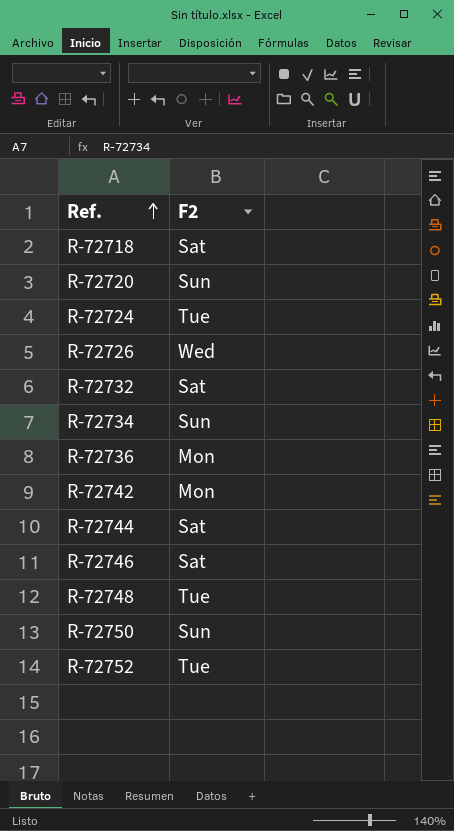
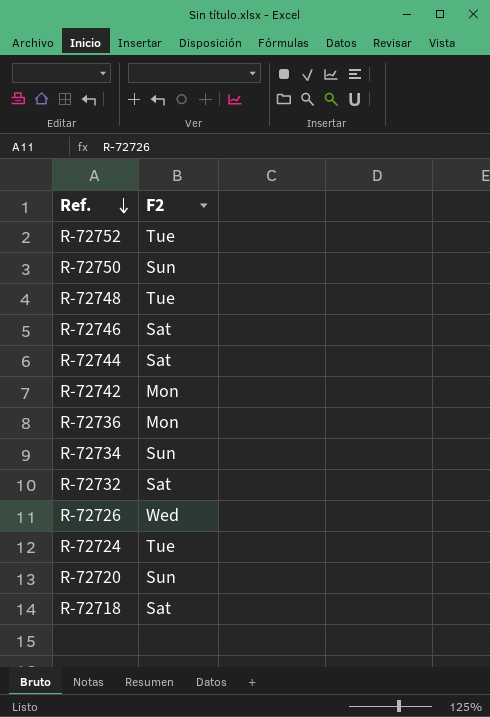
row order: Ref. ascending -> Ref. descending

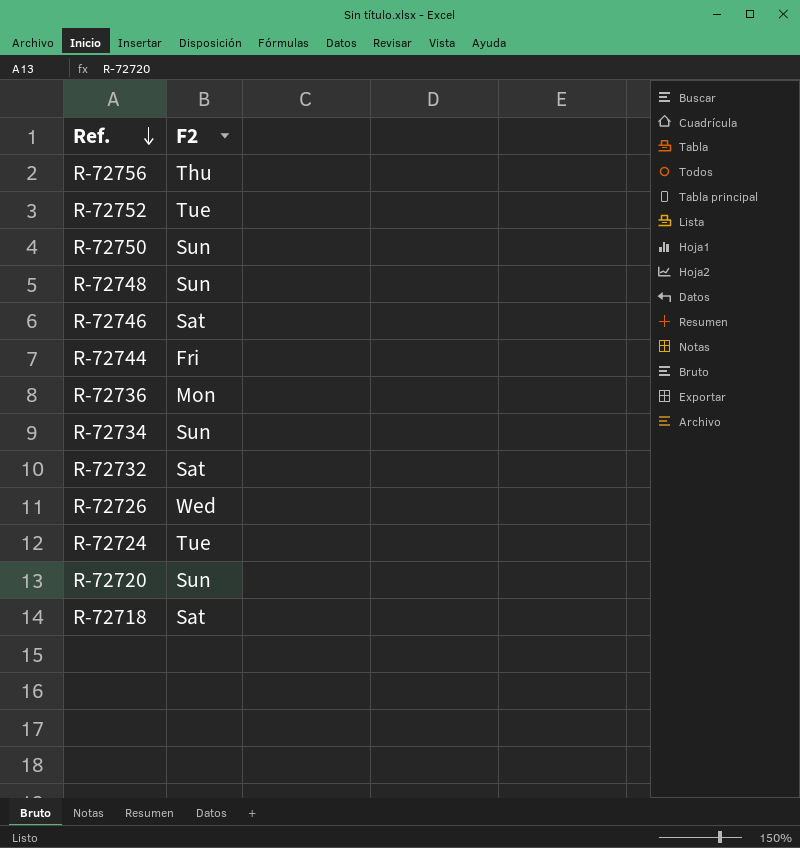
row R-72742: Mon -> none
row R-72756: none -> Thu
R-72748 | F2: Tue -> Sun
R-72744 | F2: Sat -> Fri

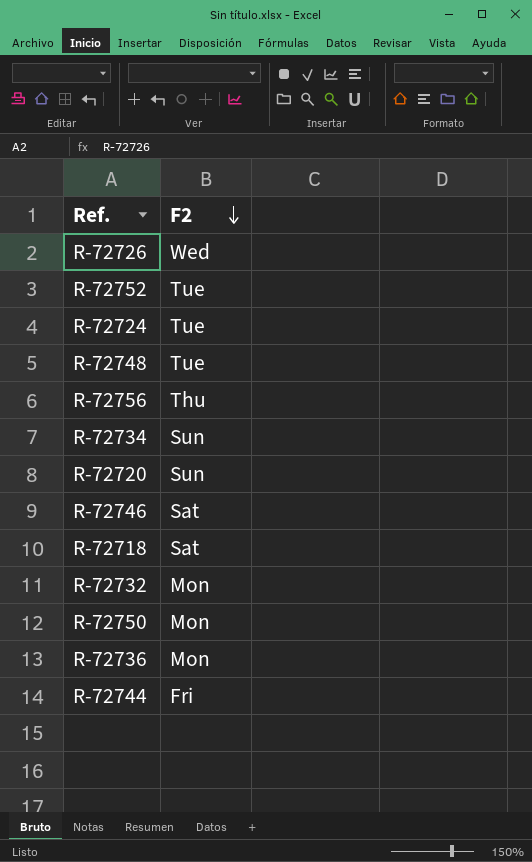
row order: Ref. descending -> F2 descending
R-72748 | F2: Sun -> Tue
R-72732 | F2: Sat -> Mon
R-72750 | F2: Sun -> Mon

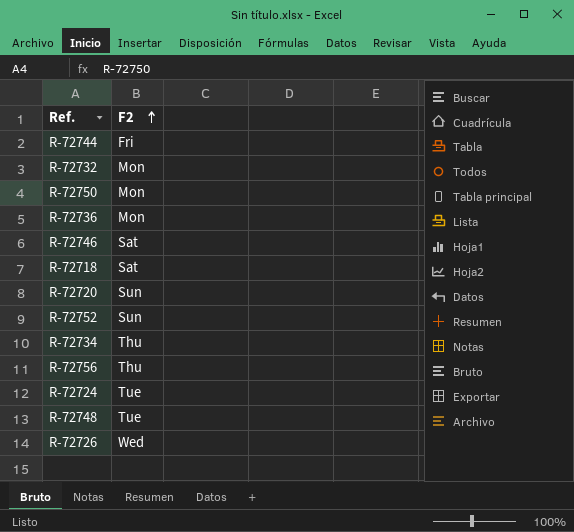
row order: F2 descending -> F2 ascending
R-72752 | F2: Tue -> Sun
R-72734 | F2: Sun -> Thu

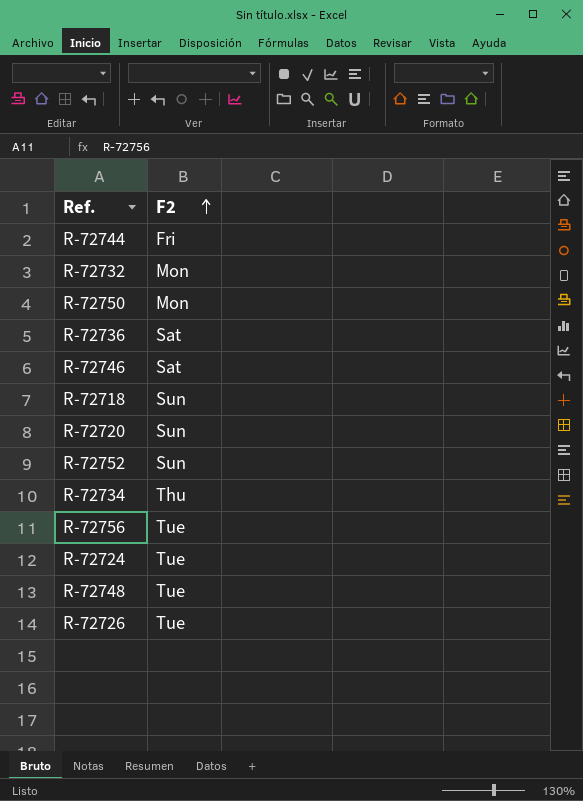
R-72736 | F2: Mon -> Sat
R-72718 | F2: Sat -> Sun
R-72756 | F2: Thu -> Tue
R-72726 | F2: Wed -> Tue

